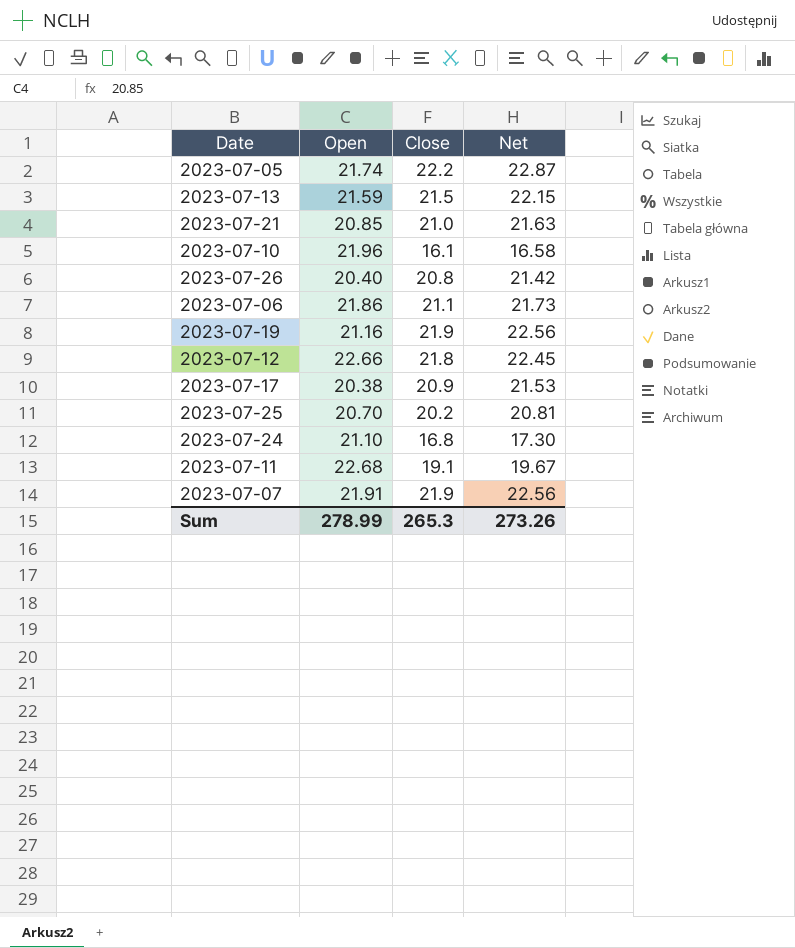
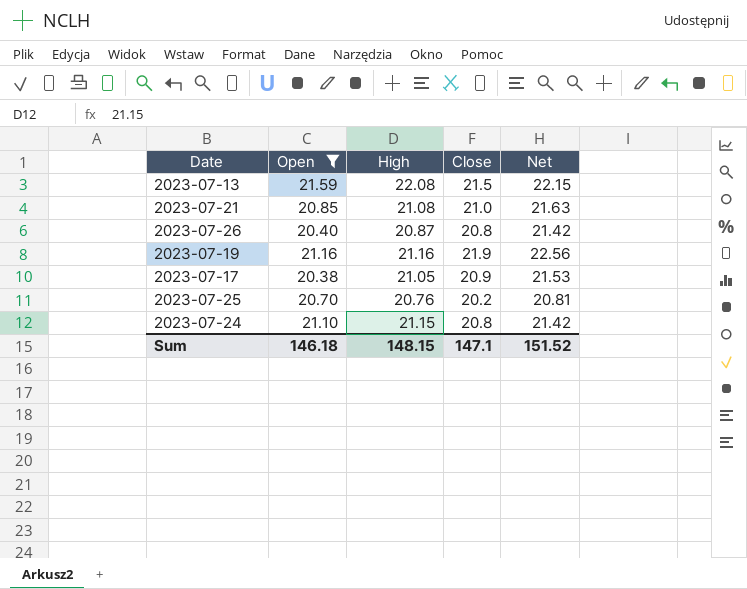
filter: none -> Open <= 21.59
column High | position: none -> 3
2023-07-24 | Close: 16.8 -> 20.8
2023-07-24 | Net: 17.30 -> 21.42
Sum | Open: 278.99 -> 146.18
Sum | Close: 265.3 -> 147.1
Sum | Net: 273.26 -> 151.52

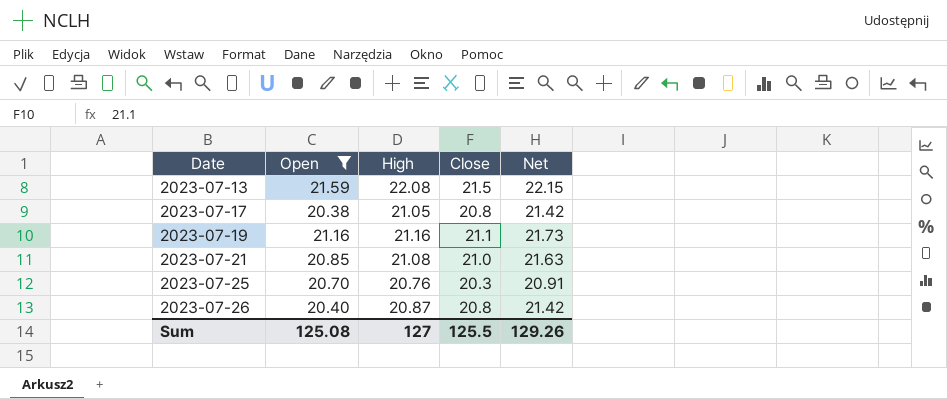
row order: none -> Date ascending
row 2023-07-24: 21.10 | 21.15 | 20.8 | 21.42 -> none
2023-07-17 | Close: 20.9 -> 20.8
2023-07-17 | Net: 21.53 -> 21.42
2023-07-19 | Close: 21.9 -> 21.1
2023-07-19 | Net: 22.56 -> 21.73
2023-07-25 | Close: 20.2 -> 20.3
2023-07-25 | Net: 20.81 -> 20.91
Sum | Open: 146.18 -> 125.08
Sum | High: 148.15 -> 127
Sum | Close: 147.1 -> 125.5
Sum | Net: 151.52 -> 129.26

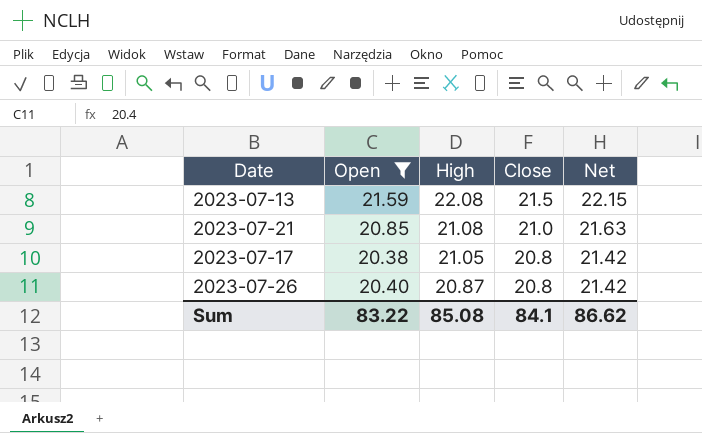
row order: Date ascending -> High descending
row 2023-07-19: 21.16 | 21.16 | 21.1 | 21.73 -> none
row 2023-07-25: 20.70 | 20.76 | 20.3 | 20.91 -> none
Sum | Open: 125.08 -> 83.22
Sum | High: 127 -> 85.08
Sum | Close: 125.5 -> 84.1
Sum | Net: 129.26 -> 86.62

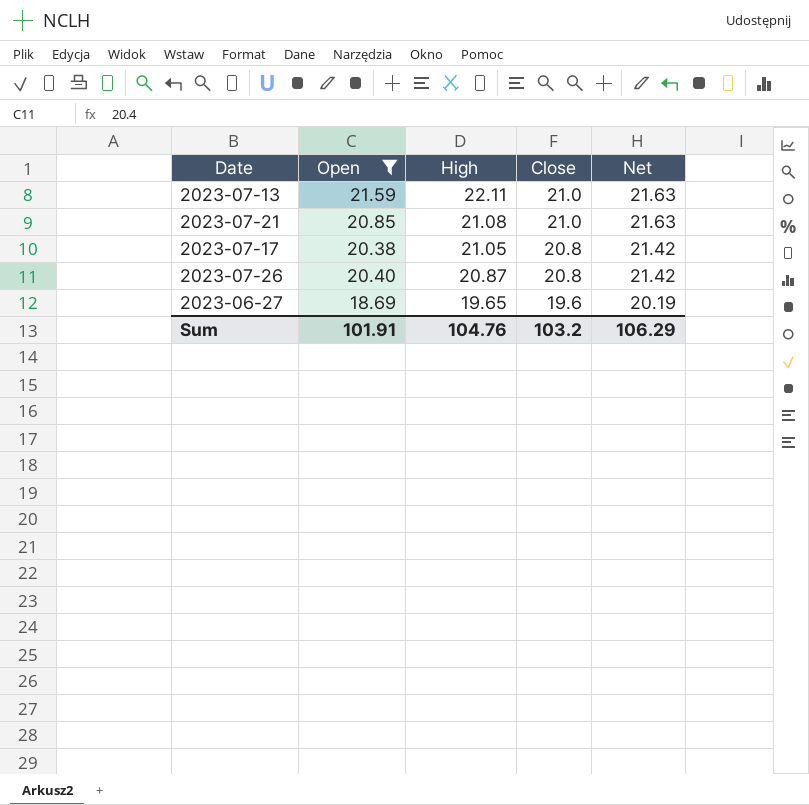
2023-07-13 | High: 22.08 -> 22.11
2023-07-13 | Close: 21.5 -> 21.0
2023-07-13 | Net: 22.15 -> 21.63
row 2023-06-27: none -> 18.69 | 19.65 | 19.6 | 20.19
Sum | Open: 83.22 -> 101.91
Sum | High: 85.08 -> 104.76
Sum | Close: 84.1 -> 103.2
Sum | Net: 86.62 -> 106.29

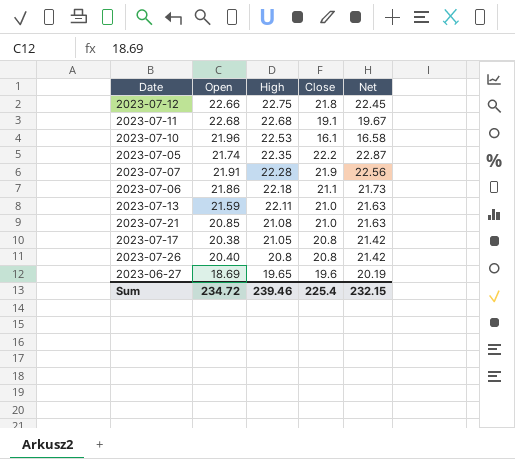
filter: Open <= 21.59 -> none
2023-07-26 | High: 20.87 -> 20.8
Sum | Open: 101.91 -> 234.72
Sum | High: 104.76 -> 239.46
Sum | Close: 103.2 -> 225.4
Sum | Net: 106.29 -> 232.15

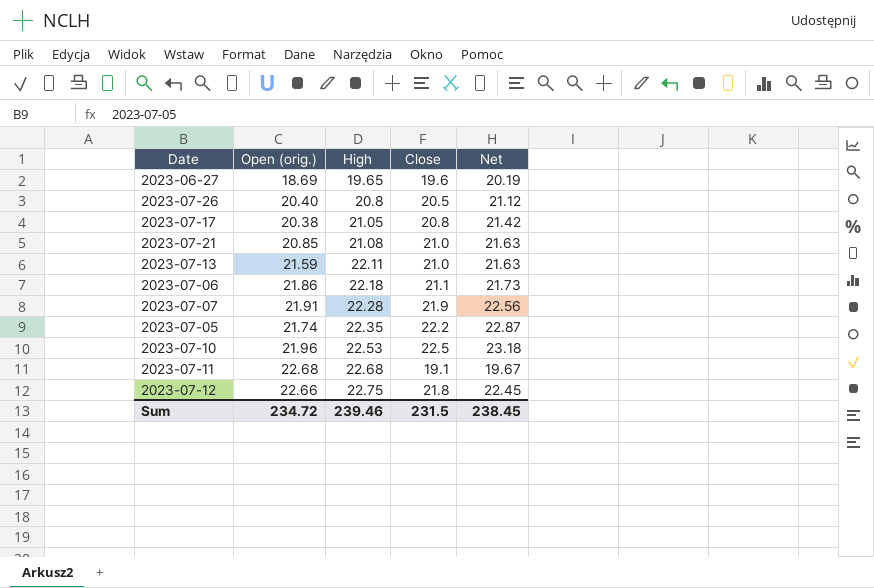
row order: High descending -> High ascending
column name: Open -> Open (orig.)
2023-07-26 | Close: 20.8 -> 20.5
2023-07-26 | Net: 21.42 -> 21.12
2023-07-10 | Close: 16.1 -> 22.5
2023-07-10 | Net: 16.58 -> 23.18
Sum | Close: 225.4 -> 231.5
Sum | Net: 232.15 -> 238.45

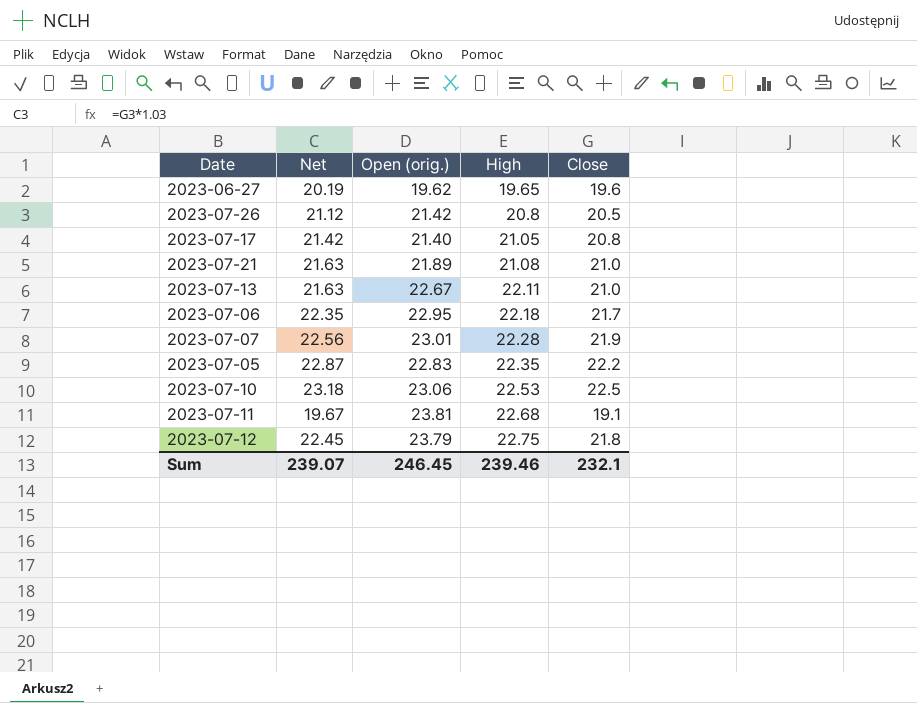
column Net | position: 5 -> 2
2023-06-27 | Open (orig.): 18.69 -> 19.62
2023-07-26 | Open (orig.): 20.40 -> 21.42
2023-07-17 | Open (orig.): 20.38 -> 21.40
2023-07-21 | Open (orig.): 20.85 -> 21.89
2023-07-13 | Open (orig.): 21.59 -> 22.67
2023-07-06 | Net: 21.73 -> 22.35
2023-07-06 | Open (orig.): 21.86 -> 22.95
2023-07-06 | Close: 21.1 -> 21.7
2023-07-07 | Open (orig.): 21.91 -> 23.01
2023-07-05 | Open (orig.): 21.74 -> 22.83
2023-07-10 | Open (orig.): 21.96 -> 23.06
2023-07-11 | Open (orig.): 22.68 -> 23.81
2023-07-12 | Open (orig.): 22.66 -> 23.79
Sum | Net: 238.45 -> 239.07
Sum | Open (orig.): 234.72 -> 246.45
Sum | Close: 231.5 -> 232.1

